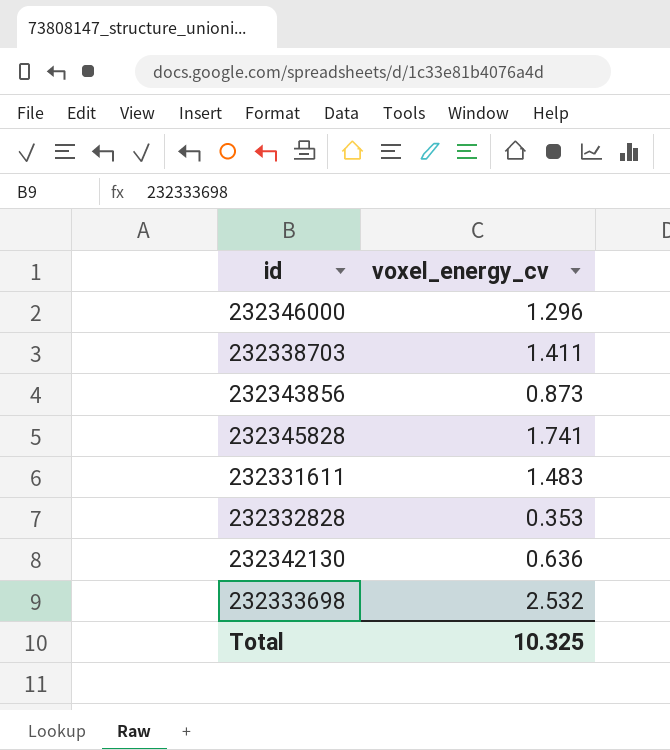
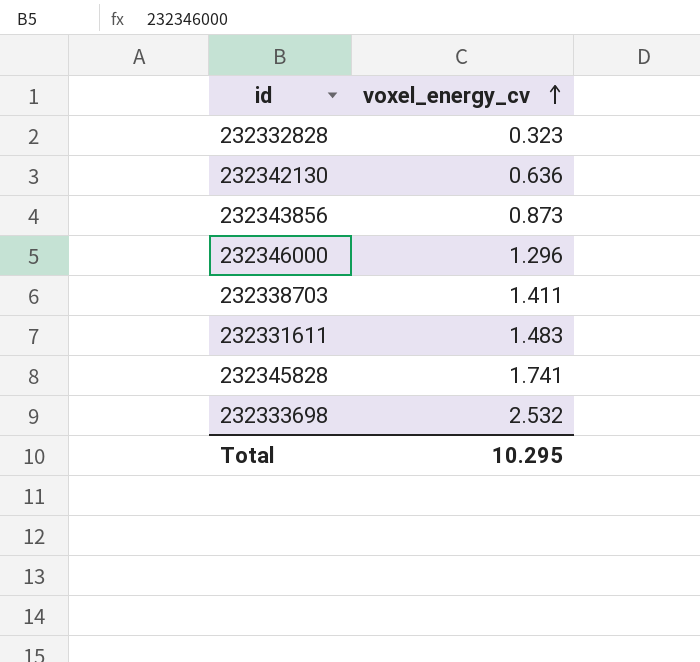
row order: none -> voxel_energy_cv ascending
232332828 | voxel_energy_cv: 0.353 -> 0.323
Total | voxel_energy_cv: 10.325 -> 10.295

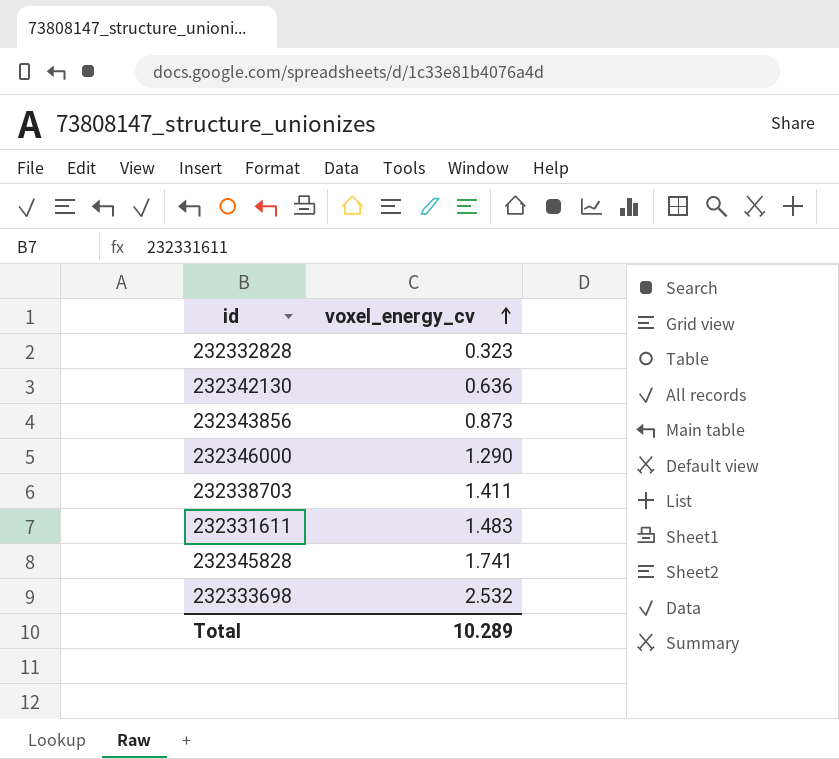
232346000 | voxel_energy_cv: 1.296 -> 1.290
Total | voxel_energy_cv: 10.295 -> 10.289

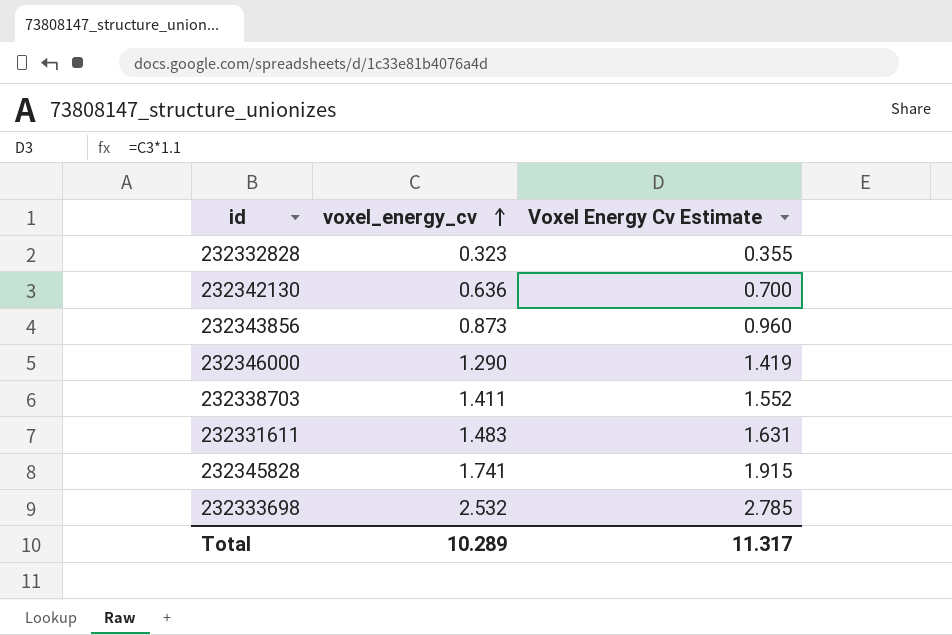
column Voxel Energy Cv Estimate | formula: none -> [voxel_energy_cv] * 1.1

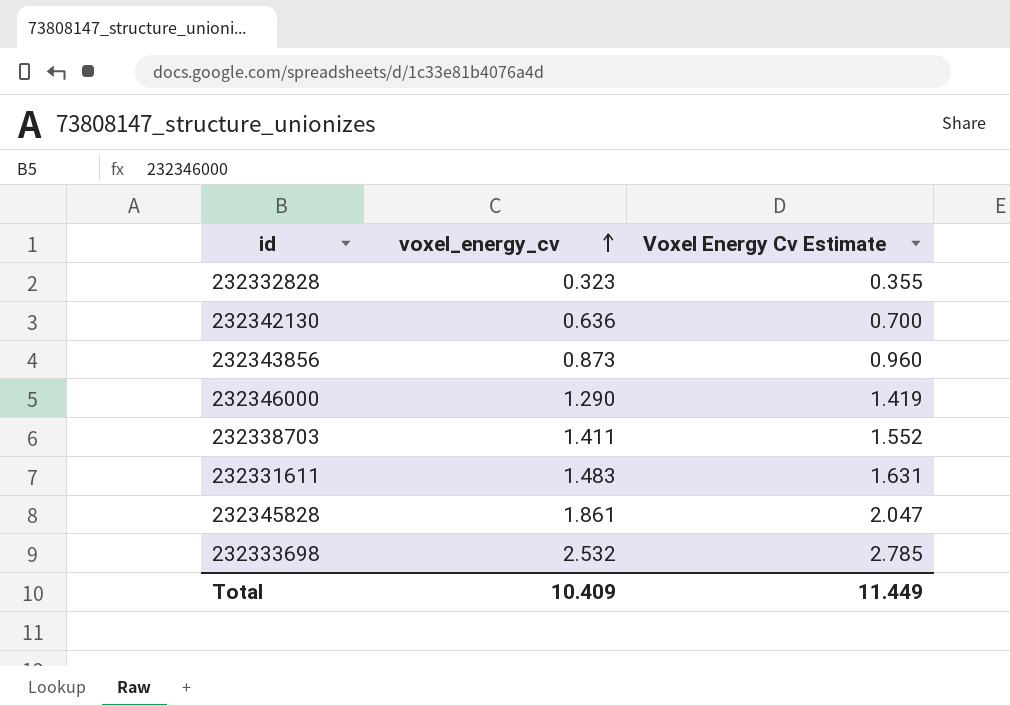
232345828 | voxel_energy_cv: 1.741 -> 1.861
232345828 | Voxel Energy Cv Estimate: 1.915 -> 2.047
Total | voxel_energy_cv: 10.289 -> 10.409
Total | Voxel Energy Cv Estimate: 11.317 -> 11.449

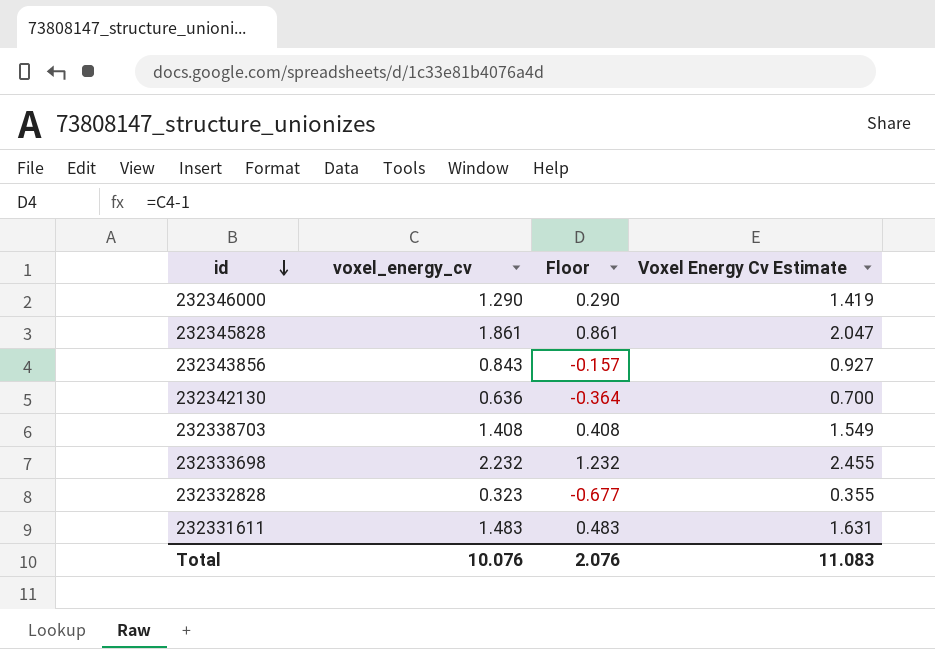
row order: voxel_energy_cv ascending -> id descending
column Floor | formula: none -> [voxel_energy_cv] - 1
232343856 | voxel_energy_cv: 0.873 -> 0.843
232343856 | Voxel Energy Cv Estimate: 0.960 -> 0.927
232338703 | voxel_energy_cv: 1.411 -> 1.408
232338703 | Voxel Energy Cv Estimate: 1.552 -> 1.549
232333698 | voxel_energy_cv: 2.532 -> 2.232
232333698 | Voxel Energy Cv Estimate: 2.785 -> 2.455
Total | voxel_energy_cv: 10.409 -> 10.076
Total | Voxel Energy Cv Estimate: 11.449 -> 11.083

